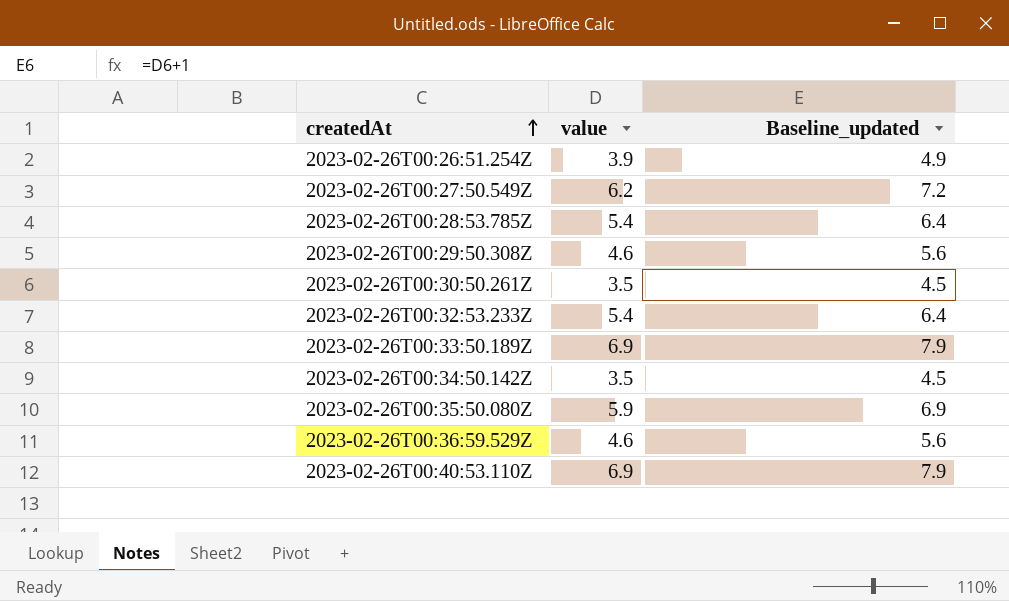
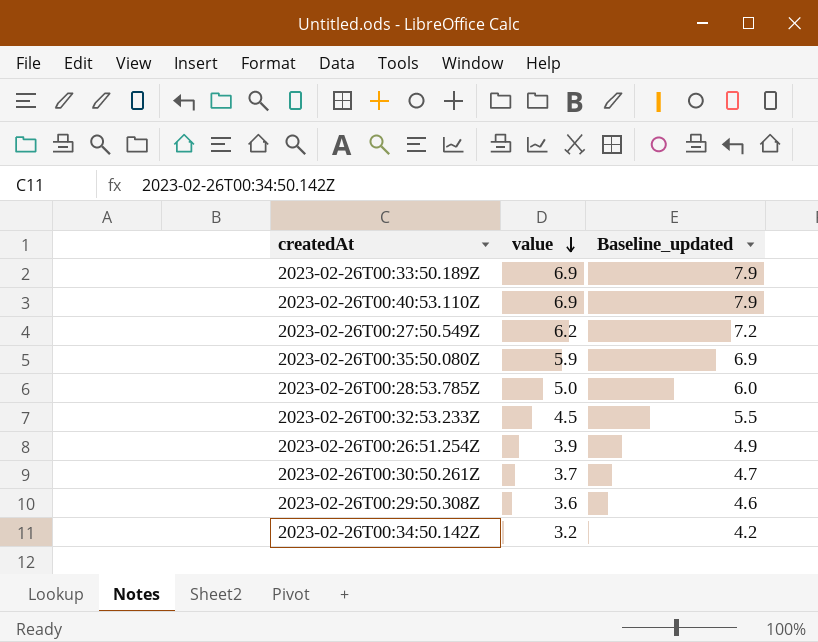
row order: createdAt ascending -> value descending
row 2023-02-26T00:36:59.529Z: 4.6 | 5.6 -> none
2023-02-26T00:28:53.785Z | value: 5.4 -> 5.0
2023-02-26T00:28:53.785Z | Baseline_updated: 6.4 -> 6.0
2023-02-26T00:32:53.233Z | value: 5.4 -> 4.5
2023-02-26T00:32:53.233Z | Baseline_updated: 6.4 -> 5.5
2023-02-26T00:30:50.261Z | value: 3.5 -> 3.7
2023-02-26T00:30:50.261Z | Baseline_updated: 4.5 -> 4.7
2023-02-26T00:29:50.308Z | value: 4.6 -> 3.6
2023-02-26T00:29:50.308Z | Baseline_updated: 5.6 -> 4.6
2023-02-26T00:34:50.142Z | value: 3.5 -> 3.2
2023-02-26T00:34:50.142Z | Baseline_updated: 4.5 -> 4.2

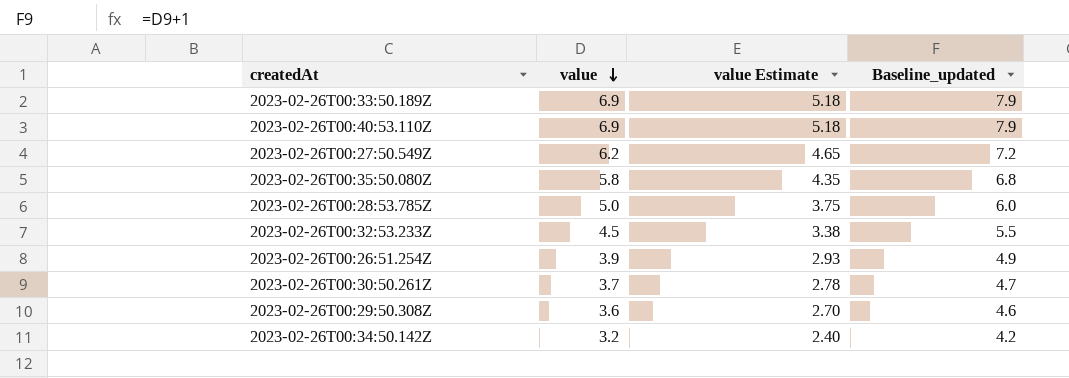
column value Estimate | formula: none -> [value] * 0.75
2023-02-26T00:35:50.080Z | value: 5.9 -> 5.8
2023-02-26T00:35:50.080Z | Baseline_updated: 6.9 -> 6.8

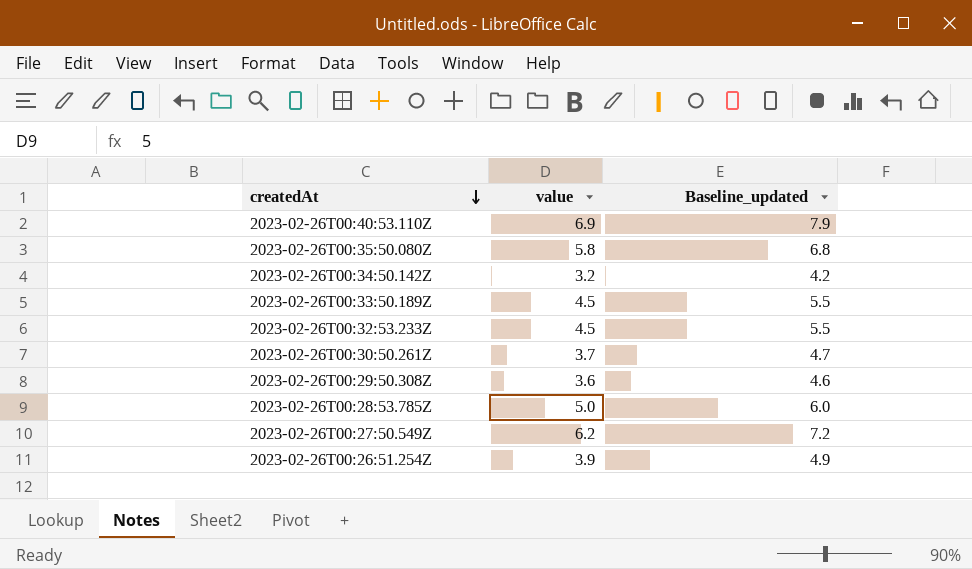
row order: value descending -> createdAt descending
column value Estimate | formula: [value] * 0.75 -> none
2023-02-26T00:33:50.189Z | value: 6.9 -> 4.5
2023-02-26T00:33:50.189Z | Baseline_updated: 7.9 -> 5.5

